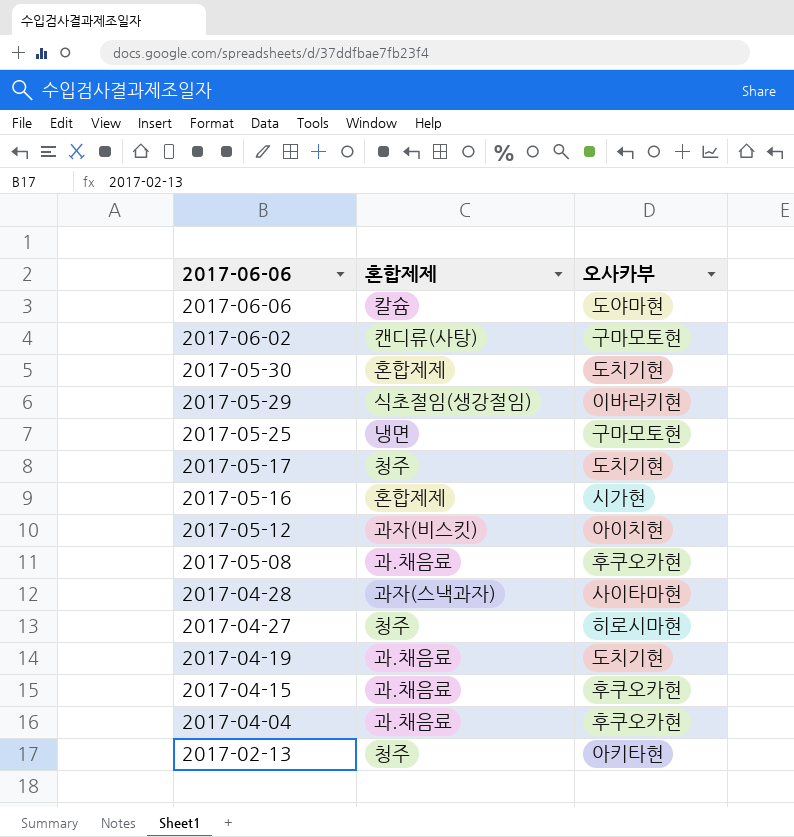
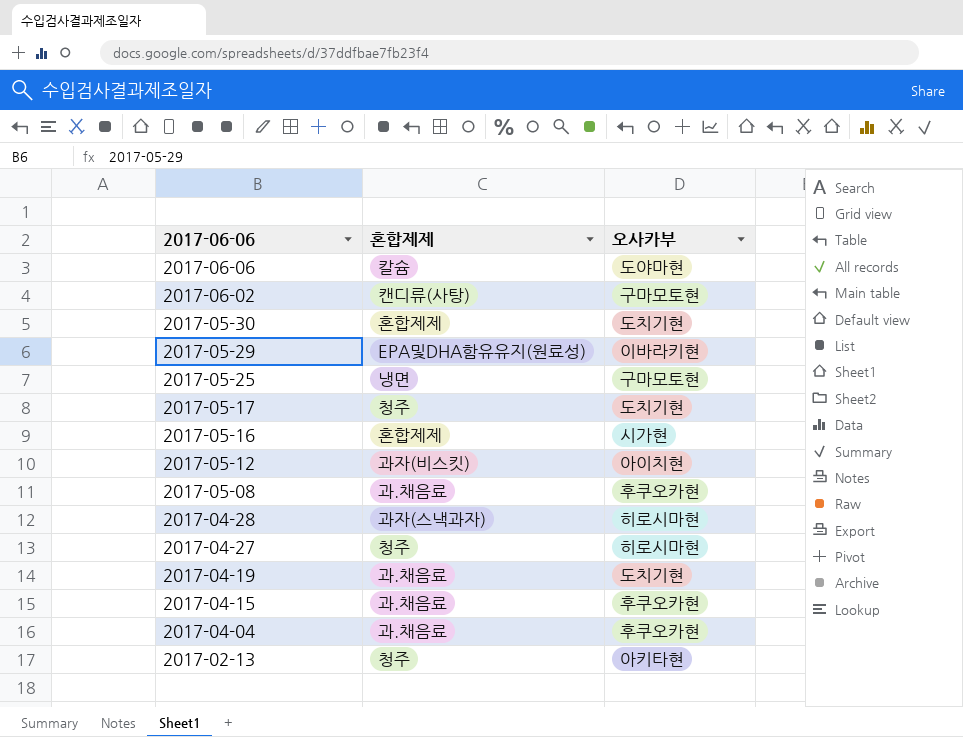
2017-05-29 | 혼합제제: 식초절임(생강절임) -> EPA및DHA함유유지(원료성)
2017-04-28 | 오사카부: 사이타마현 -> 히로시마현

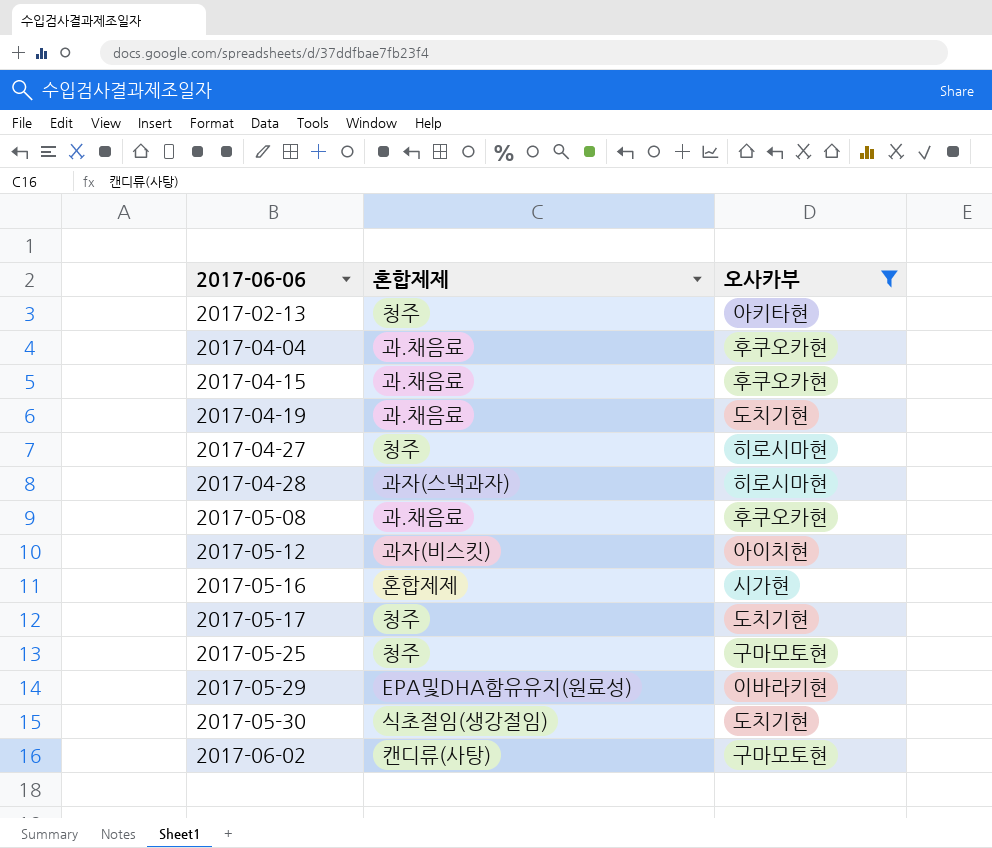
filter: none -> 오사카부 != 도야마현
row order: 2017-06-06 descending -> 2017-06-06 ascending
2017-05-25 | 혼합제제: 냉면 -> 청주
2017-05-30 | 혼합제제: 혼합제제 -> 식초절임(생강절임)

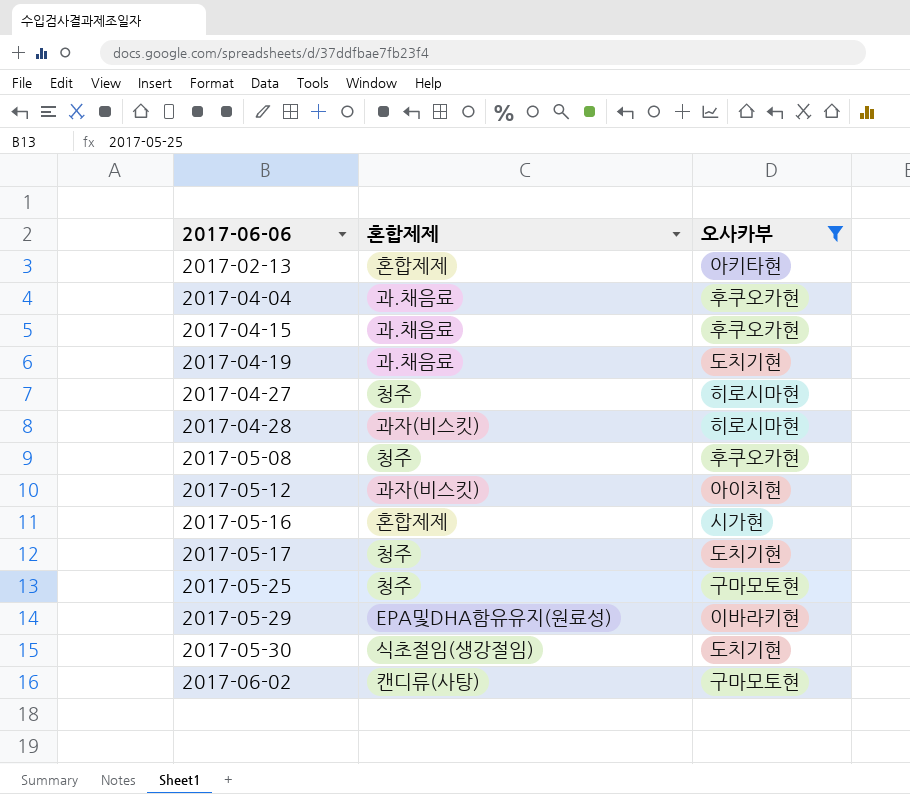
2017-02-13 | 혼합제제: 청주 -> 혼합제제
2017-04-28 | 혼합제제: 과자(스낵과자) -> 과자(비스킷)
2017-05-08 | 혼합제제: 과.채음료 -> 청주

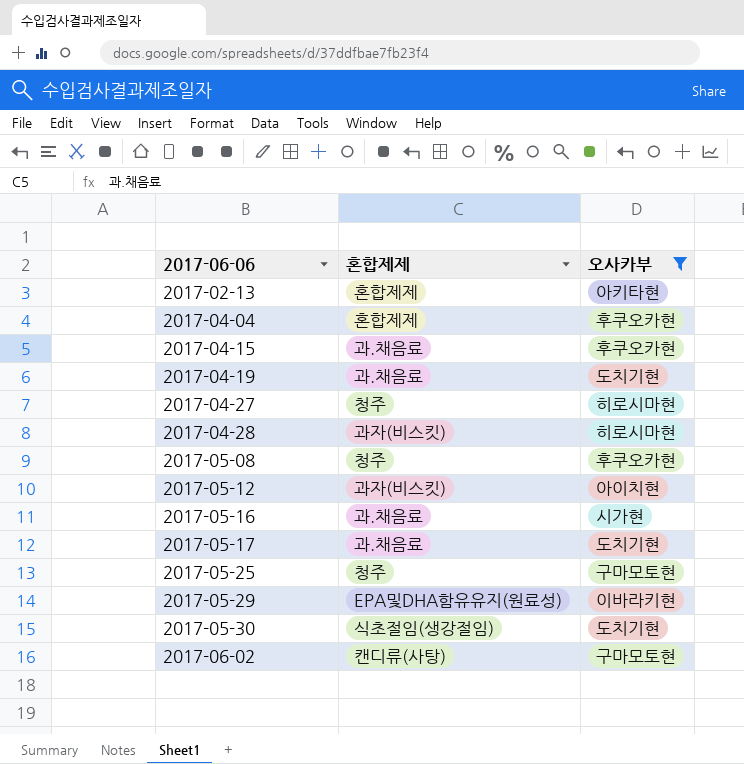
2017-04-04 | 혼합제제: 과.채음료 -> 혼합제제
2017-05-16 | 혼합제제: 혼합제제 -> 과.채음료
2017-05-17 | 혼합제제: 청주 -> 과.채음료

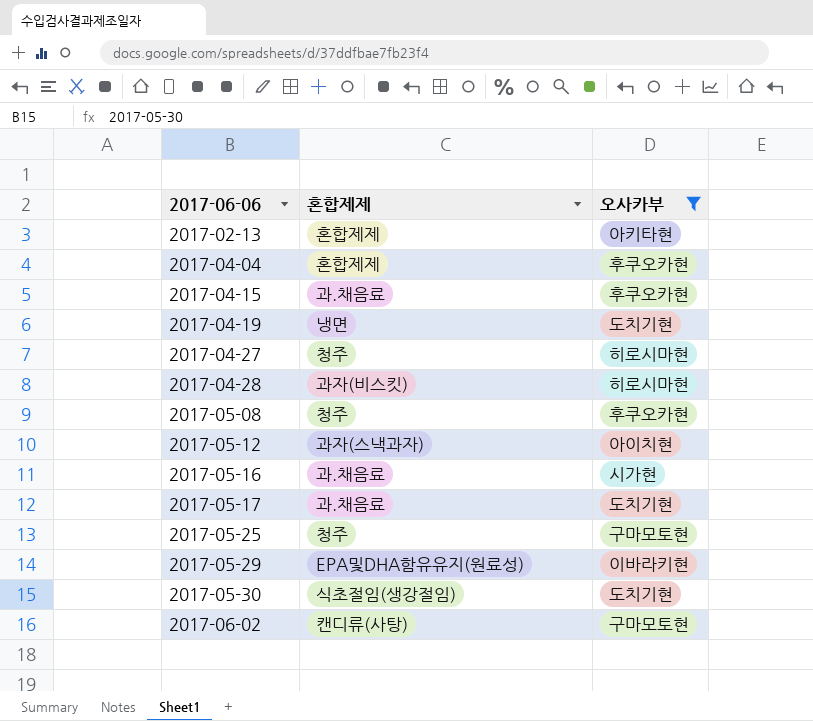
2017-04-19 | 혼합제제: 과.채음료 -> 냉면
2017-05-12 | 혼합제제: 과자(비스킷) -> 과자(스낵과자)

